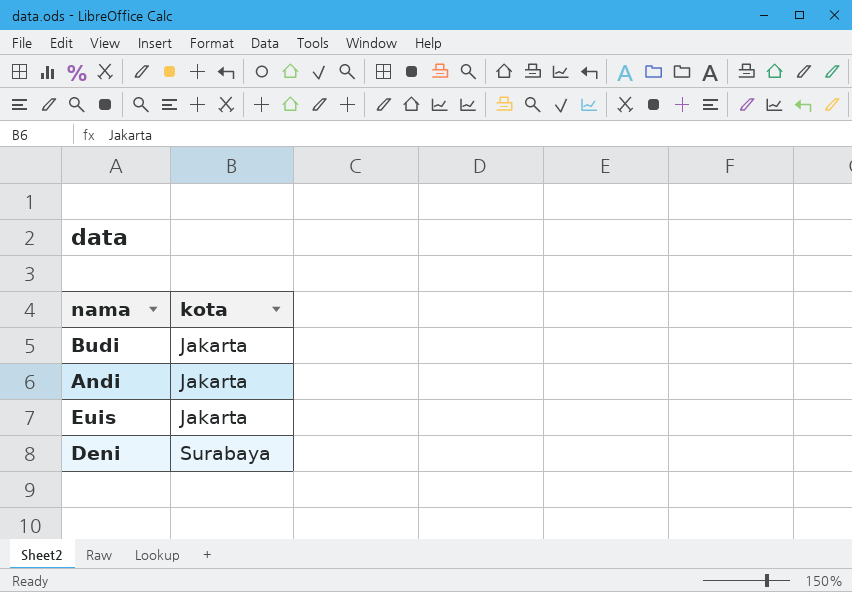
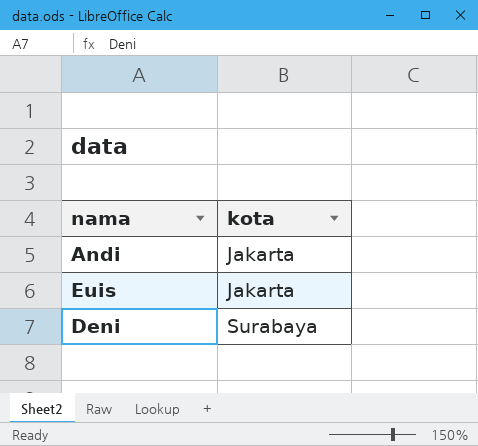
row Budi: Jakarta -> none

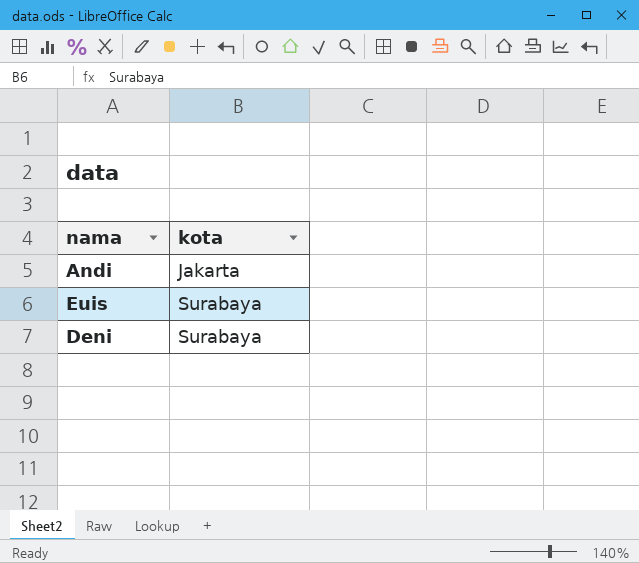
Euis | kota: Jakarta -> Surabaya

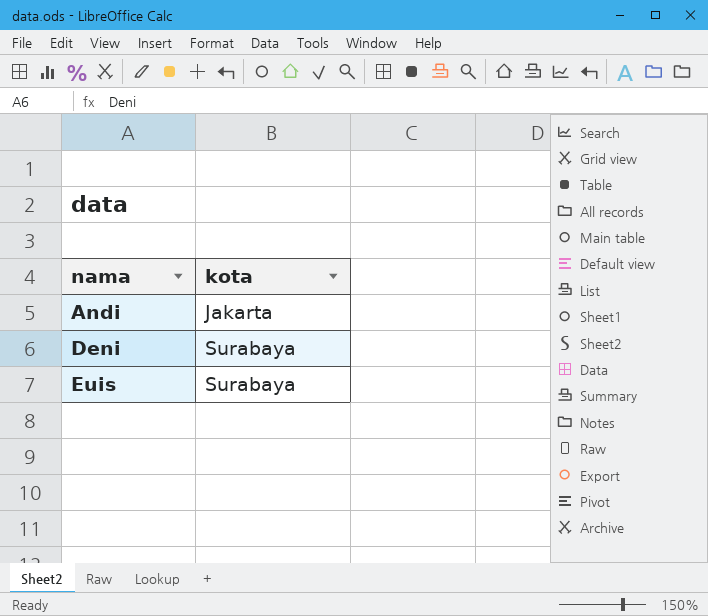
row order: kota ascending -> nama ascending

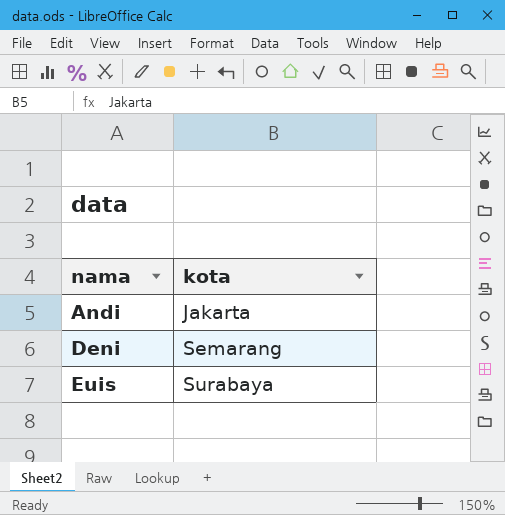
Deni | kota: Surabaya -> Semarang

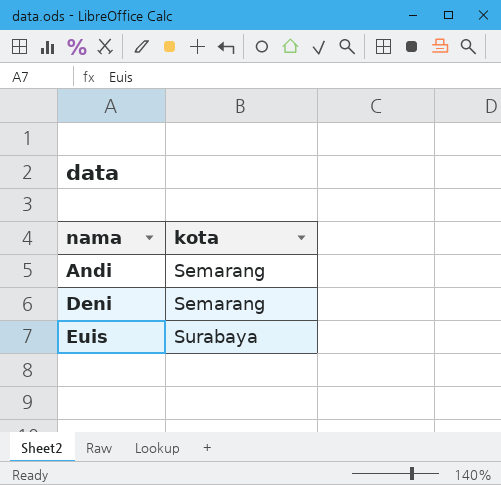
Andi | kota: Jakarta -> Semarang

